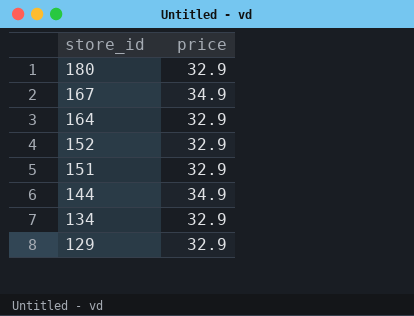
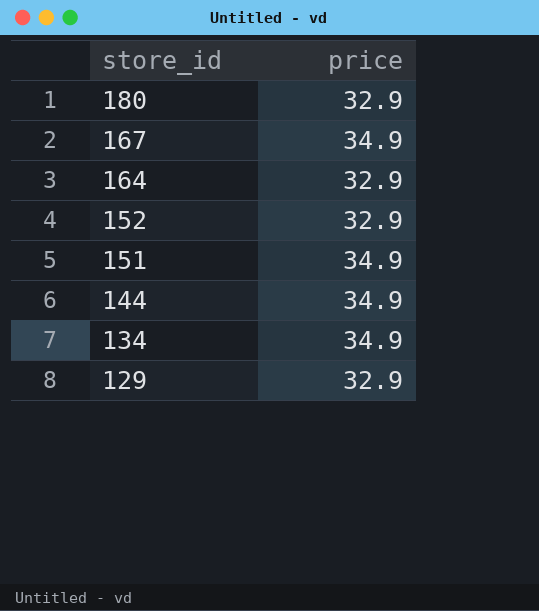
151 | price: 32.9 -> 34.9
134 | price: 32.9 -> 34.9

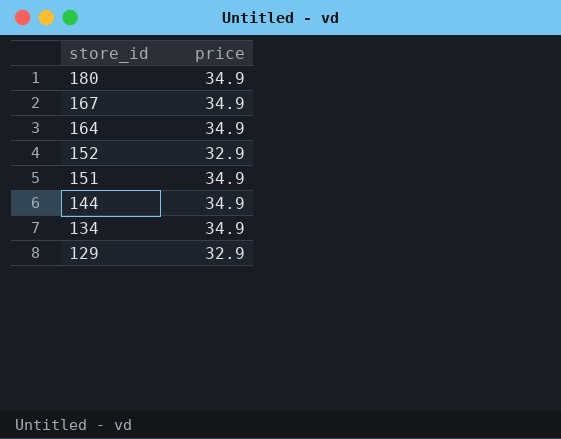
180 | price: 32.9 -> 34.9
164 | price: 32.9 -> 34.9

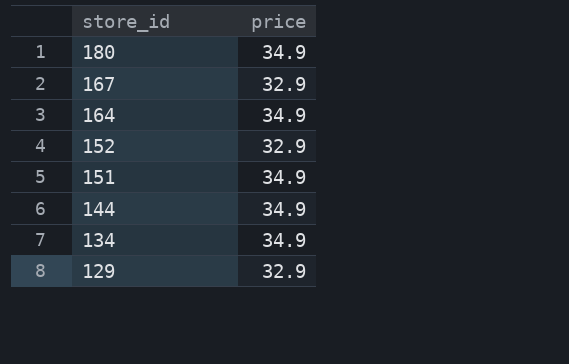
167 | price: 34.9 -> 32.9

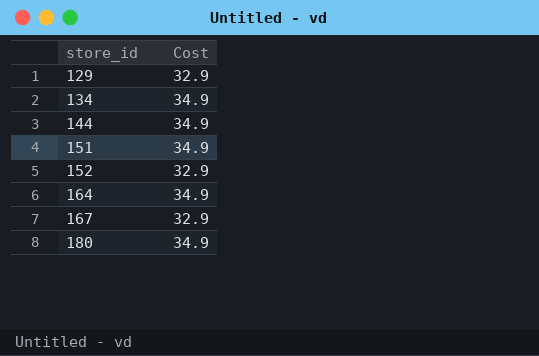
row order: store_id descending -> store_id ascending
column name: price -> Cost

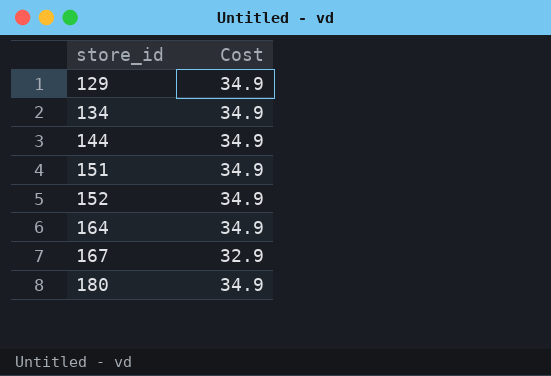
129 | Cost: 32.9 -> 34.9
152 | Cost: 32.9 -> 34.9

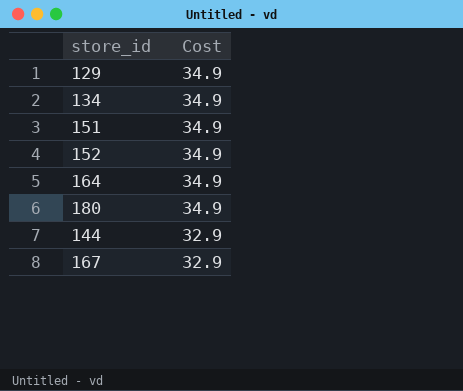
row order: store_id ascending -> Cost descending
144 | Cost: 34.9 -> 32.9

